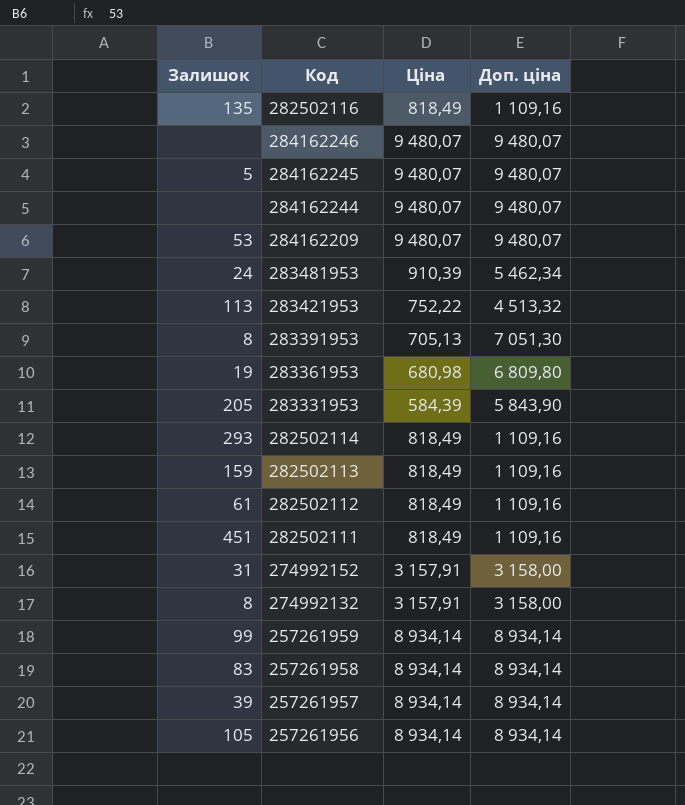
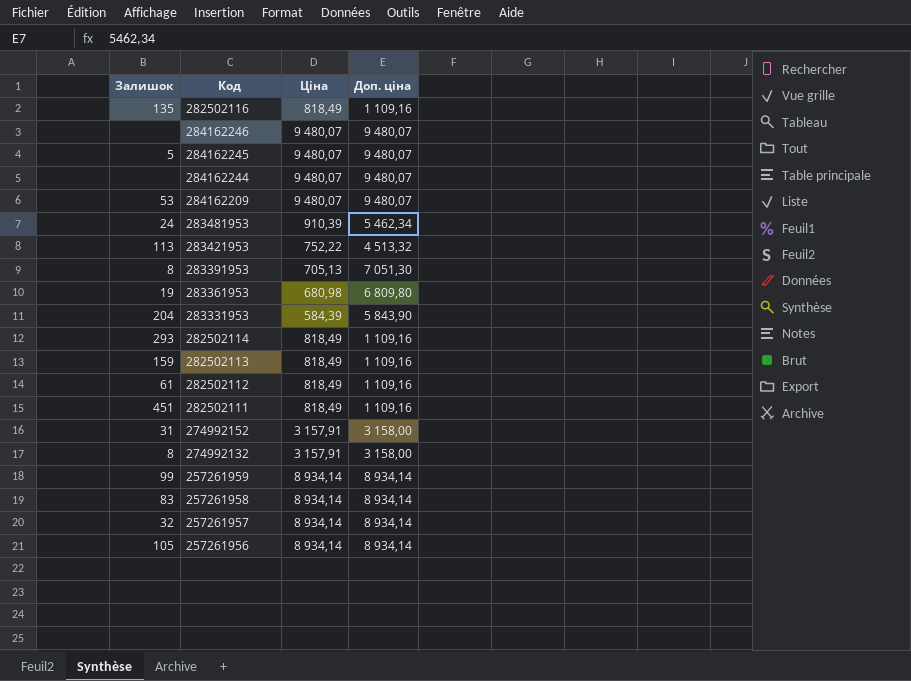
283331953 | Залишок: 205 -> 204
257261957 | Залишок: 39 -> 32

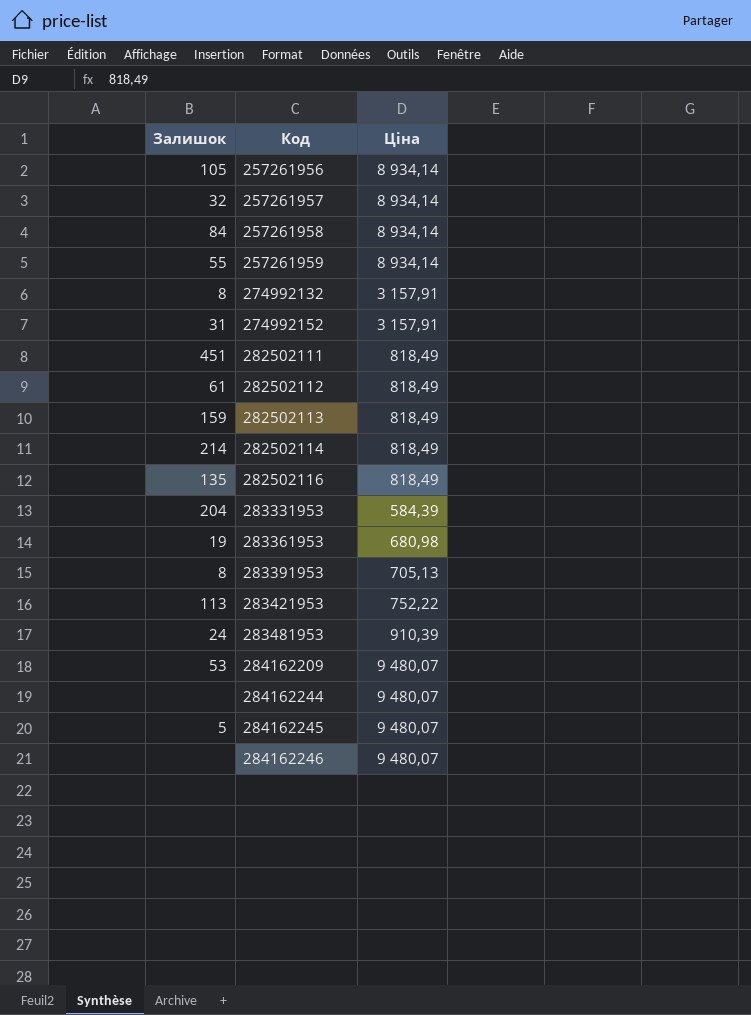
row order: none -> Код ascending
column Доп. ціна | position: 4 -> none
257261958 | Залишок: 83 -> 84
257261959 | Залишок: 99 -> 55
282502114 | Залишок: 293 -> 214

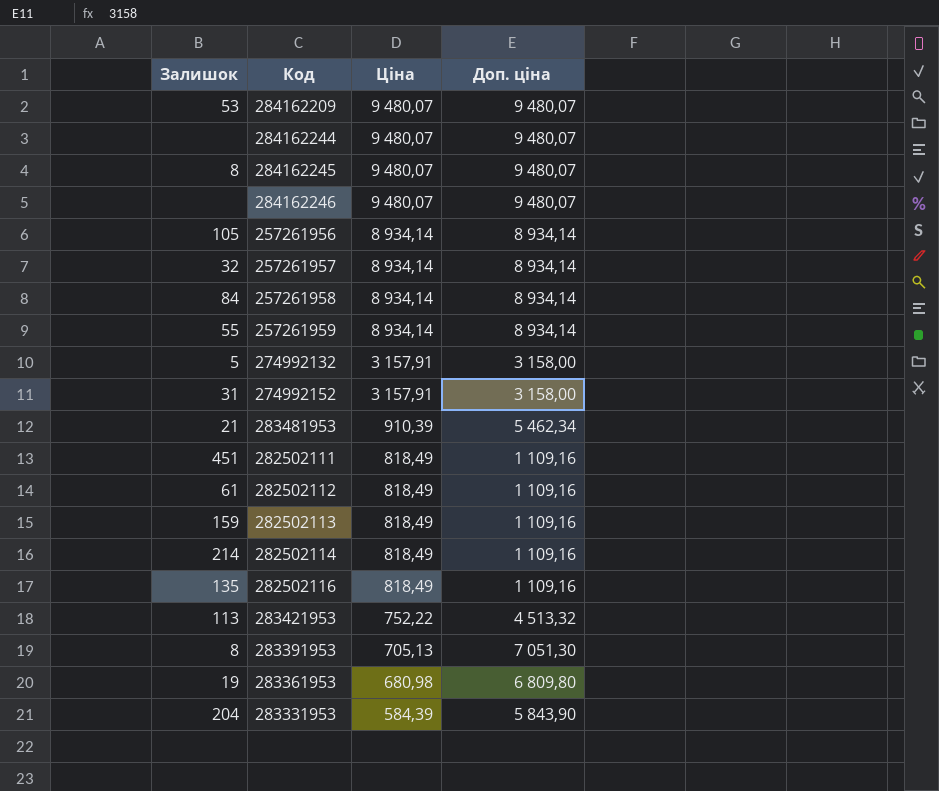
row order: Код ascending -> Ціна descending
column Доп. ціна | position: none -> 4
284162245 | Залишок: 5 -> 8
274992132 | Залишок: 8 -> 5
283481953 | Залишок: 24 -> 21

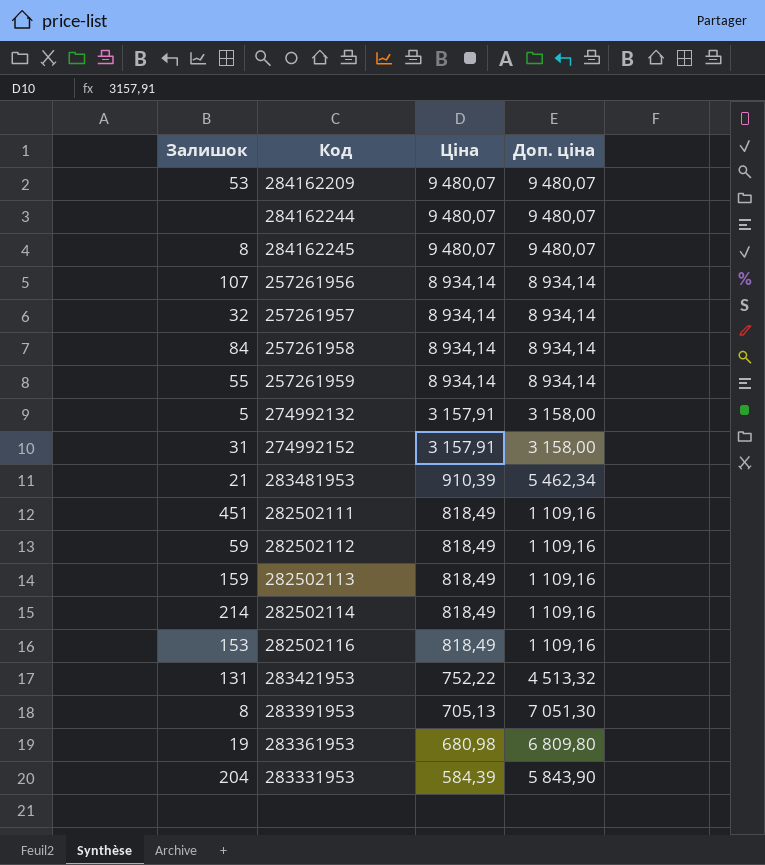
row 284162246: none | 9 480,07 | 9 480,07 -> none
257261956 | Залишок: 105 -> 107
282502112 | Залишок: 61 -> 59
282502116 | Залишок: 135 -> 153
283421953 | Залишок: 113 -> 131

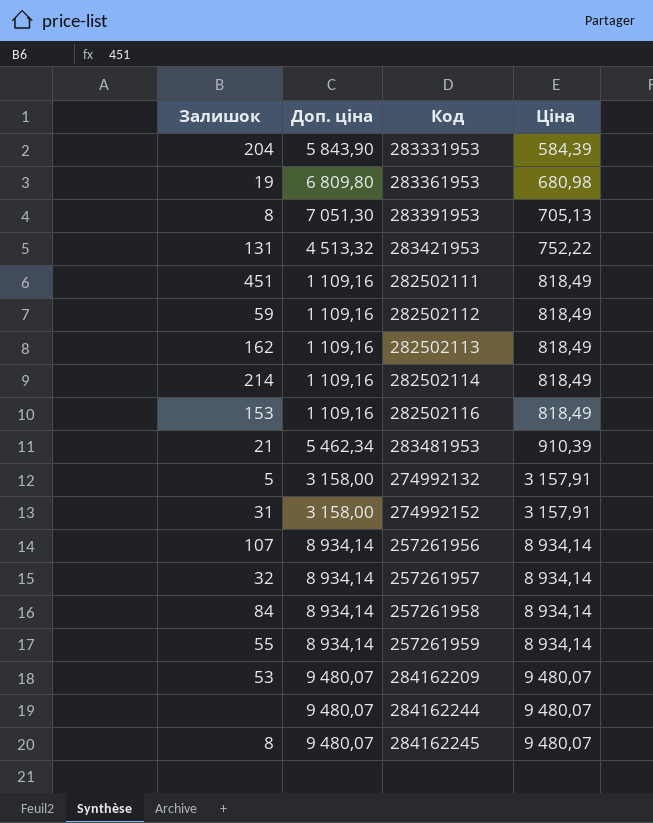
row order: Ціна descending -> Ціна ascending
column Доп. ціна | position: 4 -> 2
282502113 | Залишок: 159 -> 162

